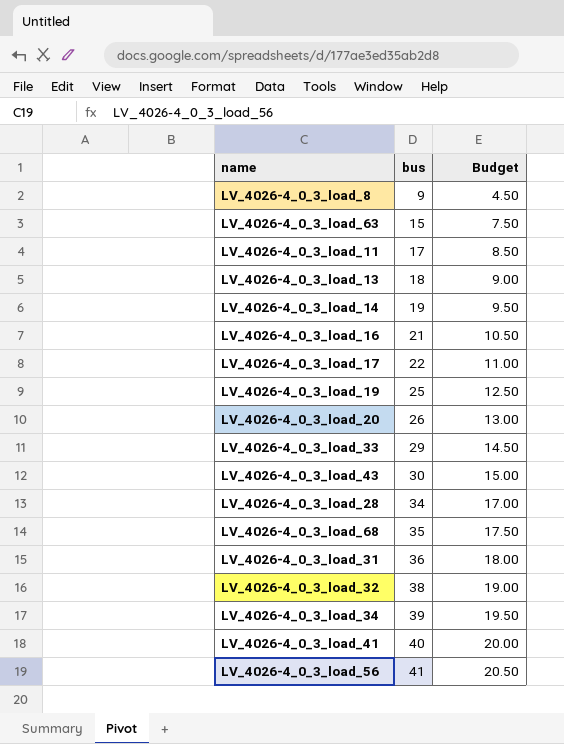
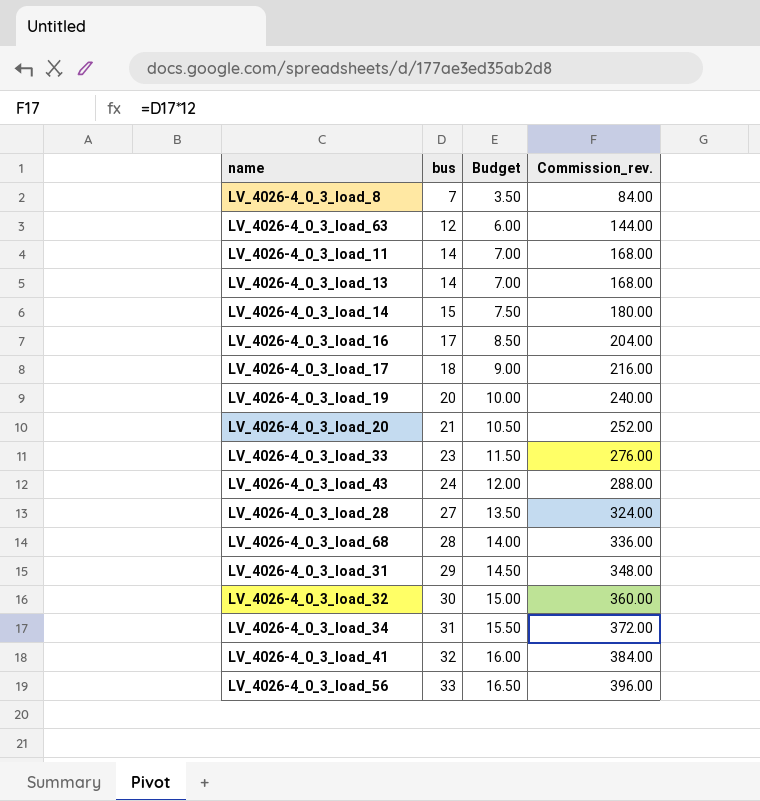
column Commission_rev. | formula: none -> [bus] * 12
LV_4026-4_0_3_load_8 | bus: 9 -> 7
LV_4026-4_0_3_load_8 | Budget: 4.50 -> 3.50
LV_4026-4_0_3_load_63 | bus: 15 -> 12
LV_4026-4_0_3_load_63 | Budget: 7.50 -> 6.00
LV_4026-4_0_3_load_11 | bus: 17 -> 14
LV_4026-4_0_3_load_11 | Budget: 8.50 -> 7.00
LV_4026-4_0_3_load_13 | bus: 18 -> 14
LV_4026-4_0_3_load_13 | Budget: 9.00 -> 7.00
LV_4026-4_0_3_load_14 | bus: 19 -> 15
LV_4026-4_0_3_load_14 | Budget: 9.50 -> 7.50
LV_4026-4_0_3_load_16 | bus: 21 -> 17
LV_4026-4_0_3_load_16 | Budget: 10.50 -> 8.50
LV_4026-4_0_3_load_17 | bus: 22 -> 18
LV_4026-4_0_3_load_17 | Budget: 11.00 -> 9.00
LV_4026-4_0_3_load_19 | bus: 25 -> 20
LV_4026-4_0_3_load_19 | Budget: 12.50 -> 10.00
LV_4026-4_0_3_load_20 | bus: 26 -> 21
LV_4026-4_0_3_load_20 | Budget: 13.00 -> 10.50
LV_4026-4_0_3_load_33 | bus: 29 -> 23
LV_4026-4_0_3_load_33 | Budget: 14.50 -> 11.50
LV_4026-4_0_3_load_43 | bus: 30 -> 24
LV_4026-4_0_3_load_43 | Budget: 15.00 -> 12.00
LV_4026-4_0_3_load_28 | bus: 34 -> 27
LV_4026-4_0_3_load_28 | Budget: 17.00 -> 13.50
LV_4026-4_0_3_load_68 | bus: 35 -> 28
LV_4026-4_0_3_load_68 | Budget: 17.50 -> 14.00
LV_4026-4_0_3_load_31 | bus: 36 -> 29
LV_4026-4_0_3_load_31 | Budget: 18.00 -> 14.50
LV_4026-4_0_3_load_32 | bus: 38 -> 30
LV_4026-4_0_3_load_32 | Budget: 19.00 -> 15.00
LV_4026-4_0_3_load_34 | bus: 39 -> 31
LV_4026-4_0_3_load_34 | Budget: 19.50 -> 15.50
LV_4026-4_0_3_load_41 | bus: 40 -> 32
LV_4026-4_0_3_load_41 | Budget: 20.00 -> 16.00
LV_4026-4_0_3_load_56 | bus: 41 -> 33
LV_4026-4_0_3_load_56 | Budget: 20.50 -> 16.50

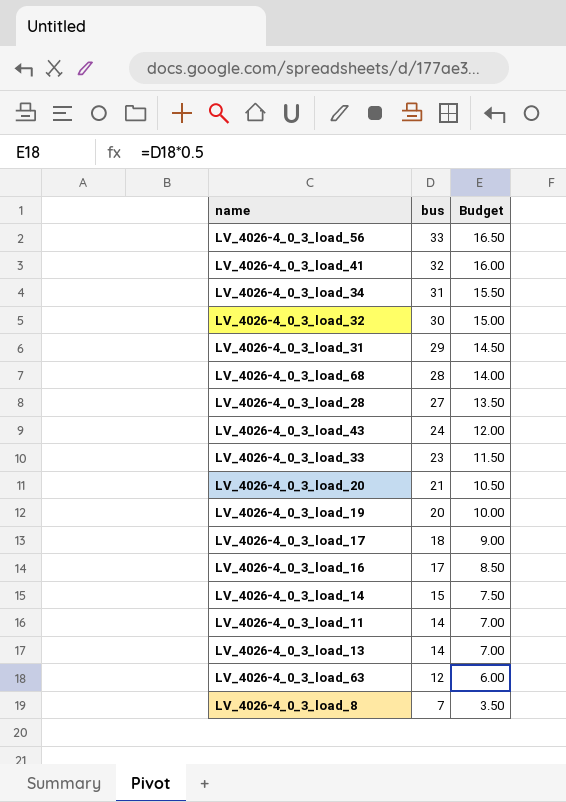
row order: bus ascending -> bus descending
column Commission_rev. | formula: [bus] * 12 -> none

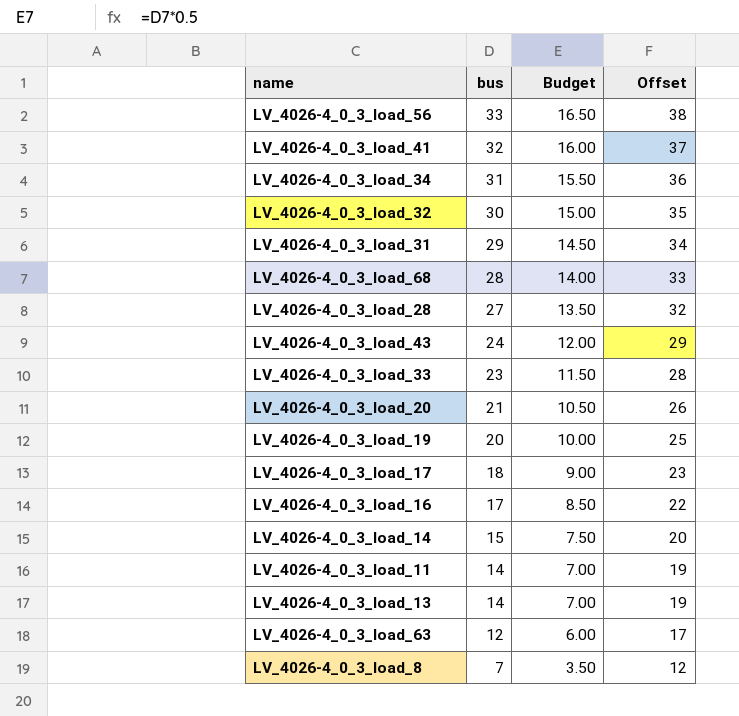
column Offset | formula: none -> [bus] + 5

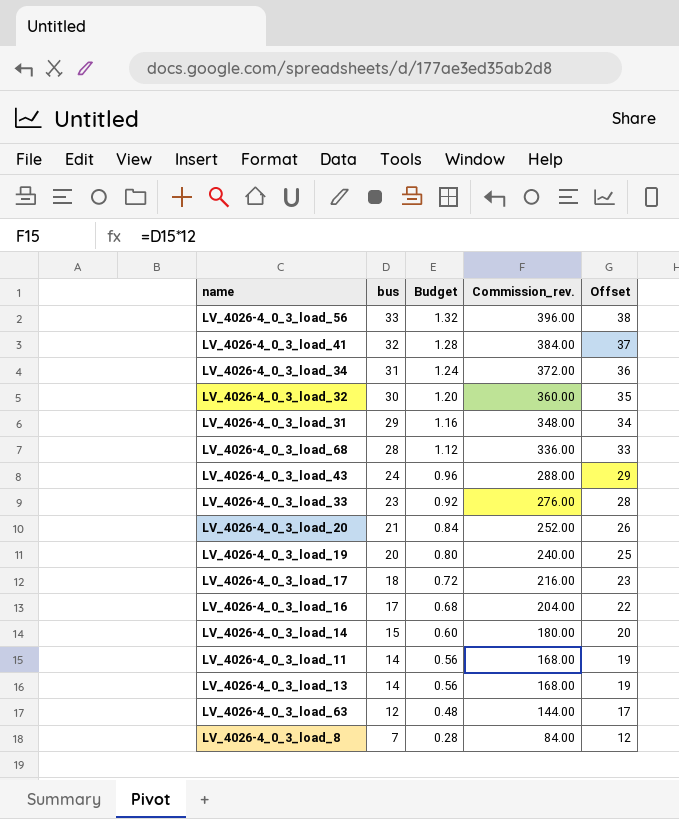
column Budget | formula: [bus] * 0.5 -> [bus] * 0.04
column Commission_rev. | formula: none -> [bus] * 12
row LV_4026-4_0_3_load_28: 27 | 13.50 | 32 -> none

